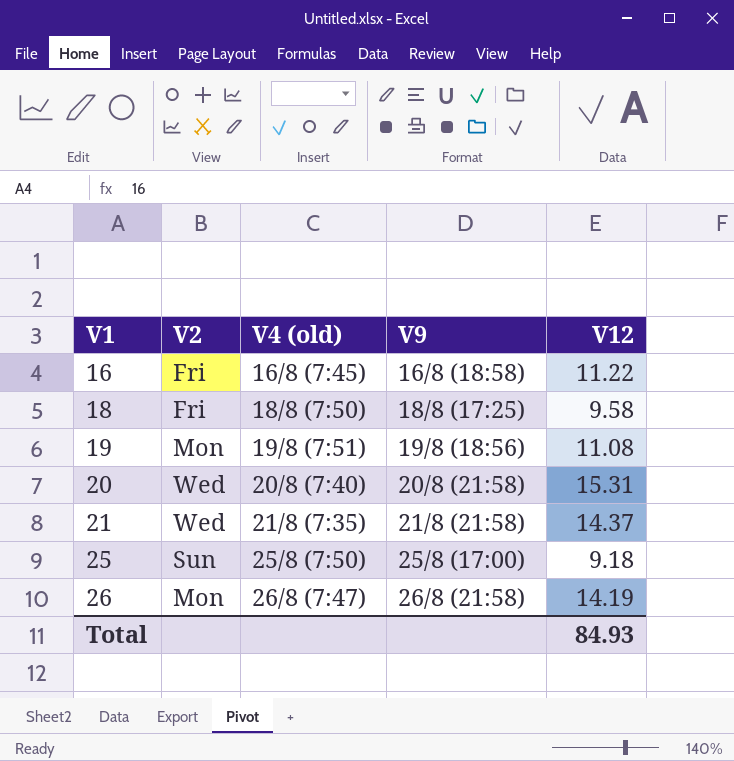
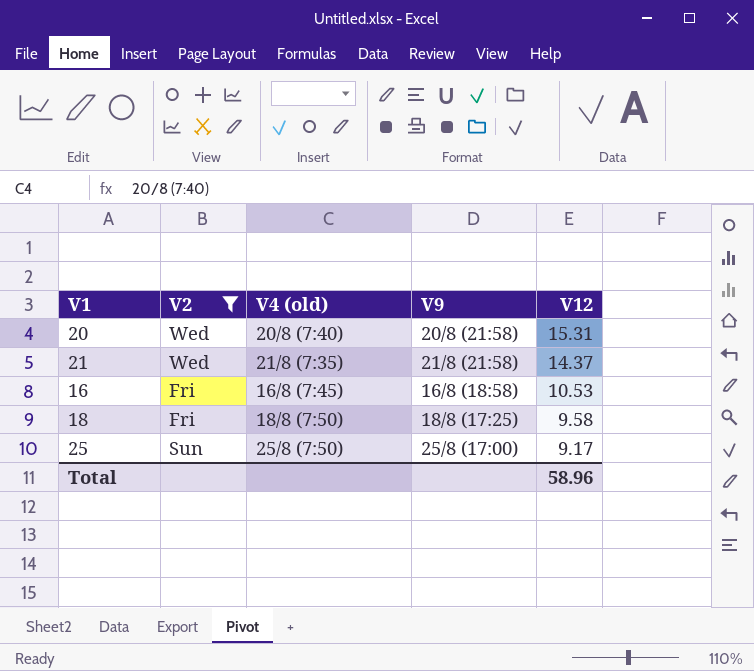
filter: none -> V2 != Mon
row order: V1 ascending -> V12 descending
16 | V12: 11.22 -> 10.53
25 | V12: 9.18 -> 9.17
Total | V12: 84.93 -> 58.96

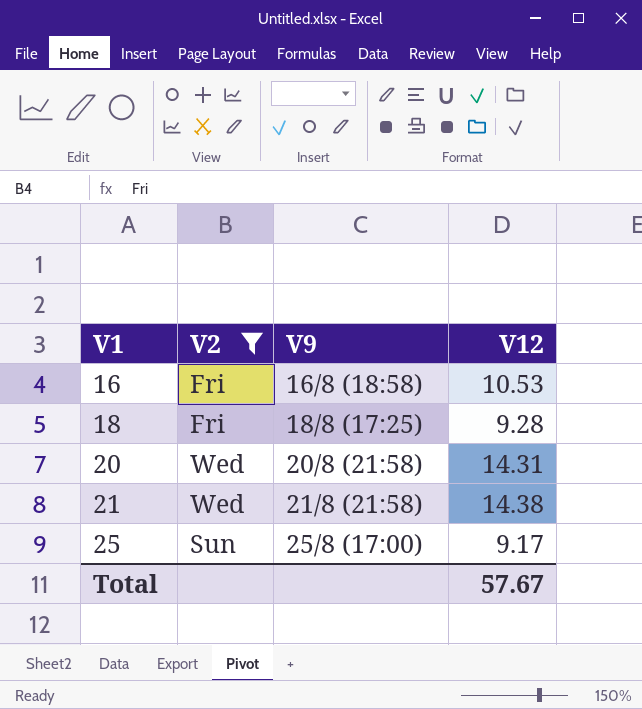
row order: V12 descending -> V1 ascending
column V4 (old) | position: 3 -> none
18 | V12: 9.58 -> 9.28
20 | V12: 15.31 -> 14.31
21 | V12: 14.37 -> 14.38
Total | V12: 58.96 -> 57.67

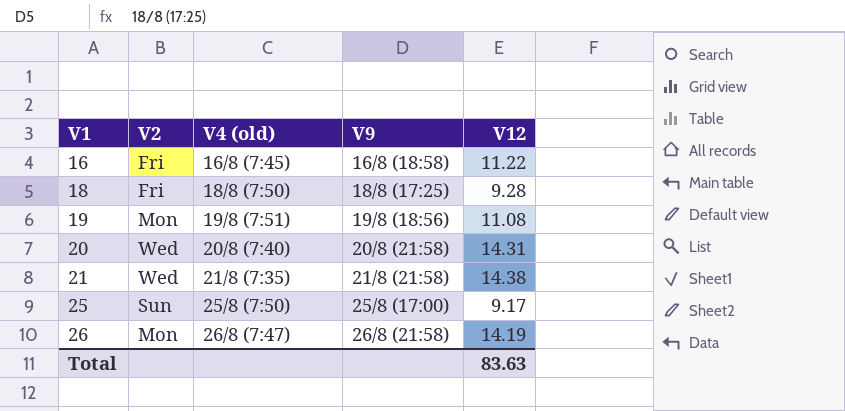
filter: V2 != Mon -> none
column V4 (old) | position: none -> 3
16 | V12: 10.53 -> 11.22
Total | V12: 57.67 -> 83.63

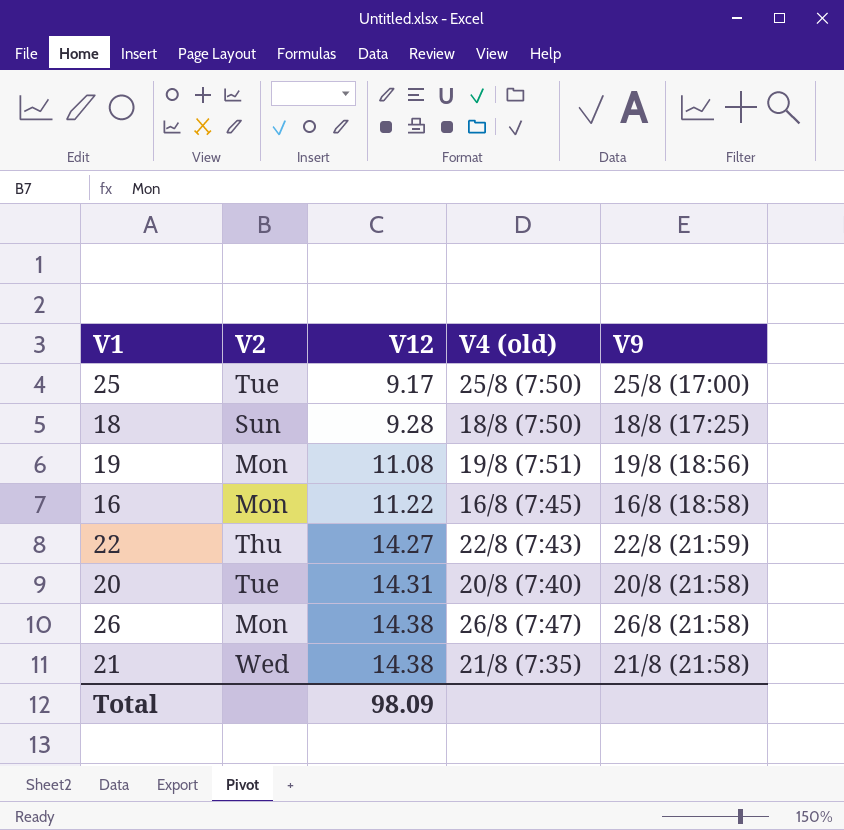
row order: V1 ascending -> V12 ascending
column V12 | position: 5 -> 3
25 | V2: Sun -> Tue
18 | V2: Fri -> Sun
16 | V2: Fri -> Mon
row 22: none -> Thu | 14.27 | 22/8 (7:43) | 22/8 (21:59)
20 | V2: Wed -> Tue
26 | V12: 14.19 -> 14.38
Total | V12: 83.63 -> 98.09

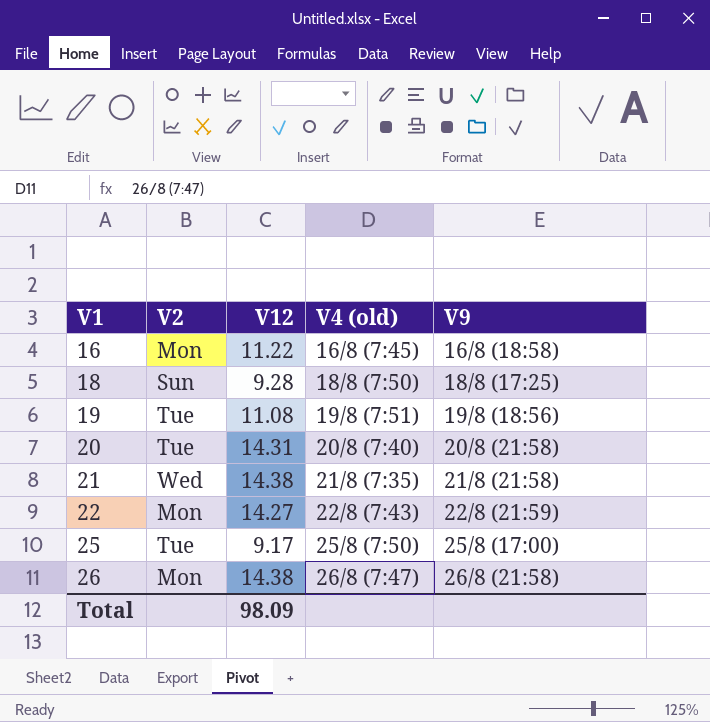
row order: V12 ascending -> V1 ascending
19 | V2: Mon -> Tue
22 | V2: Thu -> Mon

